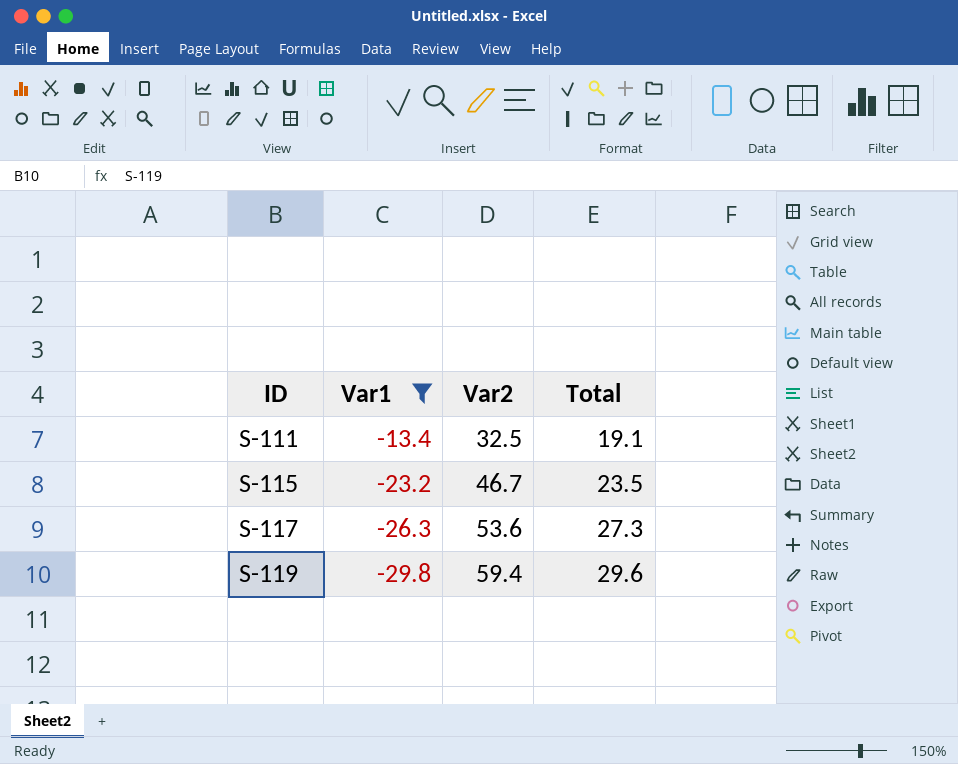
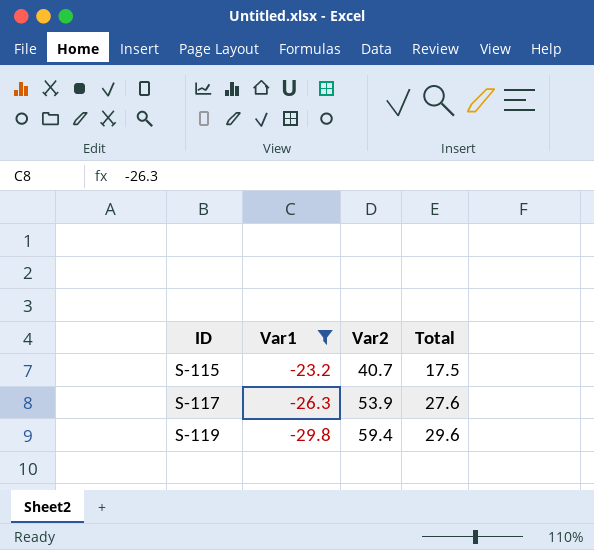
row S-111: -13.4 | 32.5 | 19.1 -> none
S-115 | Var2: 46.7 -> 40.7
S-115 | Total: 23.5 -> 17.5
S-117 | Var2: 53.6 -> 53.9
S-117 | Total: 27.3 -> 27.6

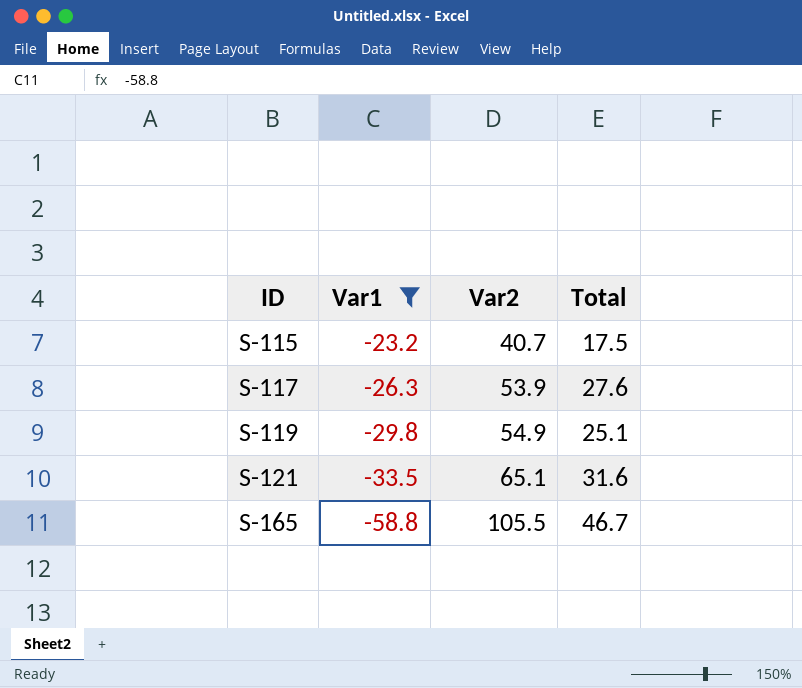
S-119 | Var2: 59.4 -> 54.9
S-119 | Total: 29.6 -> 25.1
row S-121: none -> -33.5 | 65.1 | 31.6
row S-165: none -> -58.8 | 105.5 | 46.7

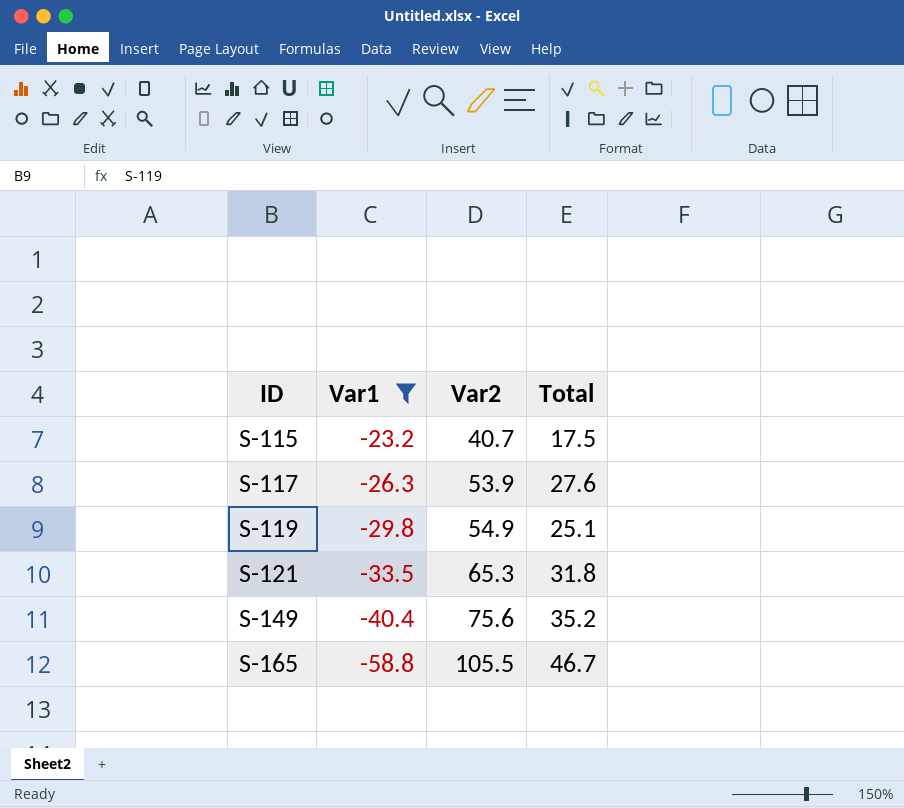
S-121 | Var2: 65.1 -> 65.3
S-121 | Total: 31.6 -> 31.8
row S-149: none -> -40.4 | 75.6 | 35.2

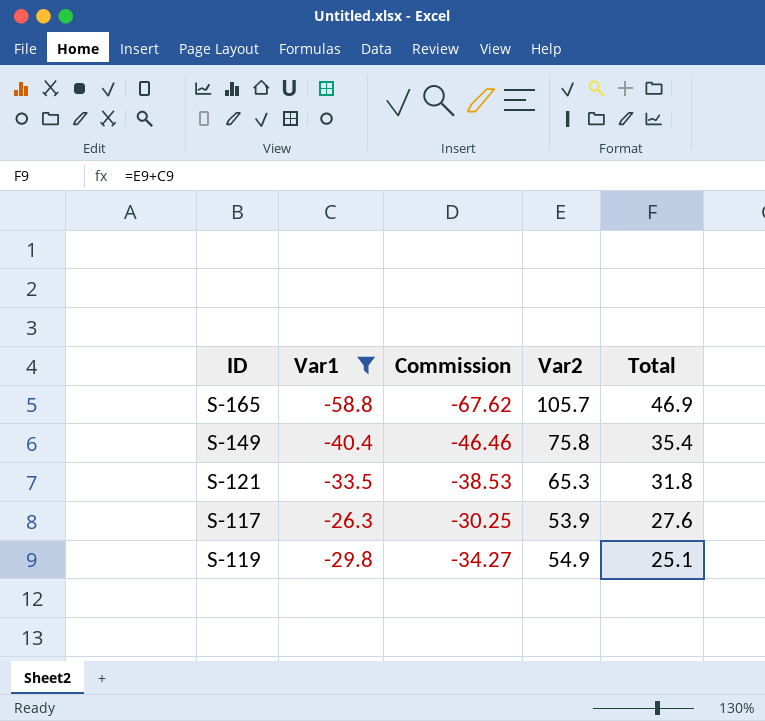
row order: ID ascending -> Total descending
column Commission | formula: none -> [Var1] * 1.15
row S-115: -23.2 | 40.7 | 17.5 -> none
S-165 | Var2: 105.5 -> 105.7
S-165 | Total: 46.7 -> 46.9
S-149 | Var2: 75.6 -> 75.8
S-149 | Total: 35.2 -> 35.4

